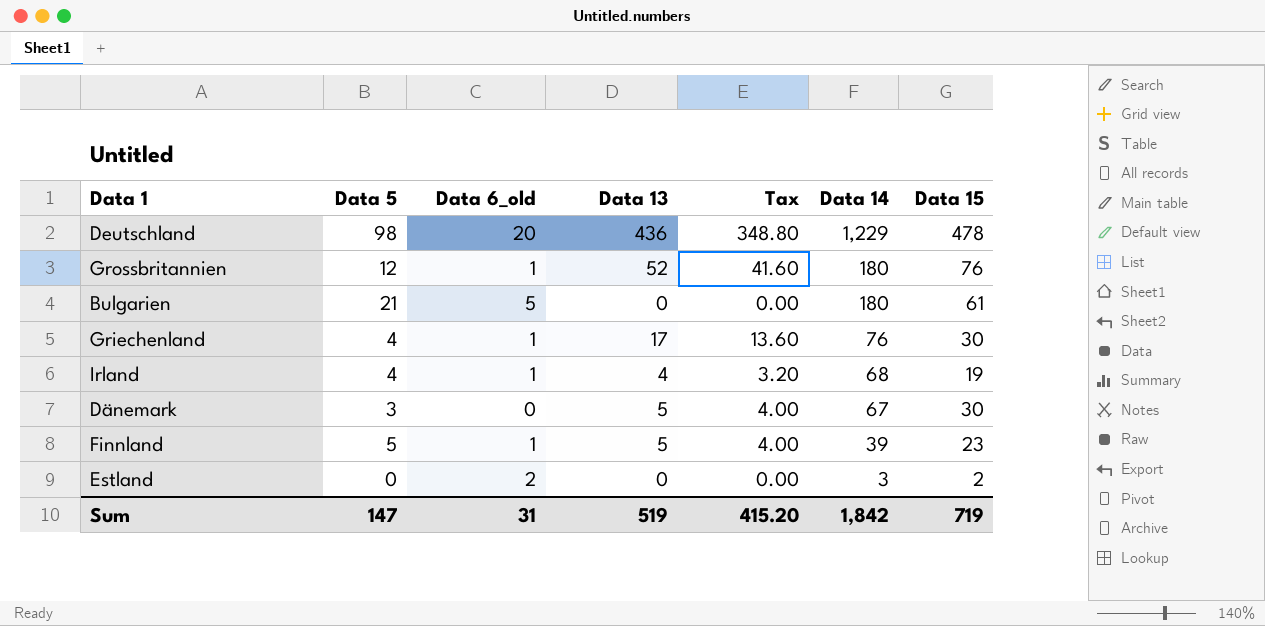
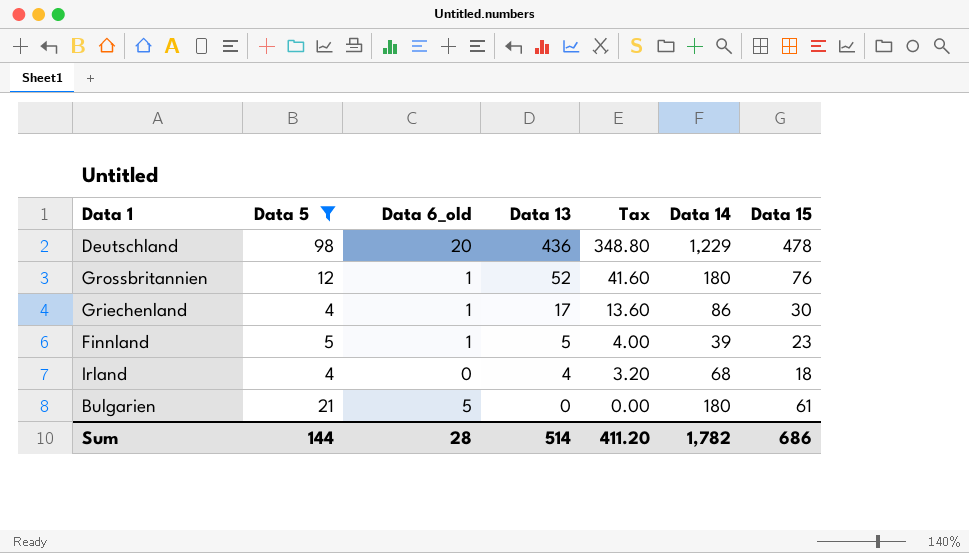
filter: none -> Data 5 >= 4
row order: Data 14 descending -> Data 13 descending
Griechenland | Data 14: 76 -> 86
Irland | Data 6_old: 1 -> 0
Irland | Data 15: 19 -> 18
Sum | Data 5: 147 -> 144
Sum | Data 6_old: 31 -> 28
Sum | Data 13: 519 -> 514
Sum | Tax: 415.20 -> 411.20
Sum | Data 14: 1,842 -> 1,782
Sum | Data 15: 719 -> 686

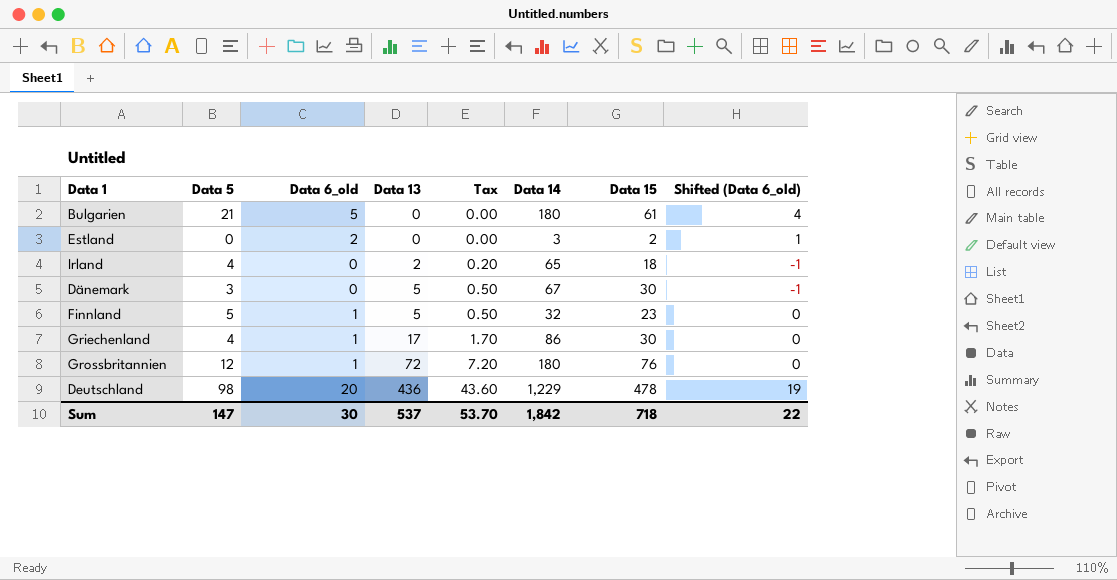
filter: Data 5 >= 4 -> none
row order: Data 13 descending -> Data 13 ascending
column Tax | formula: [Data 13] * 0.8 -> [Data 13] * 0.1
column Shifted (Data 6_old) | formula: none -> [Data 6_old] - 1
Irland | Data 13: 4 -> 2
Irland | Data 14: 68 -> 65
Finnland | Data 14: 39 -> 32
Grossbritannien | Data 13: 52 -> 72
Sum | Data 5: 144 -> 147
Sum | Data 6_old: 28 -> 30
Sum | Data 13: 514 -> 537
Sum | Tax: 411.20 -> 53.70
Sum | Data 14: 1,782 -> 1,842
Sum | Data 15: 686 -> 718

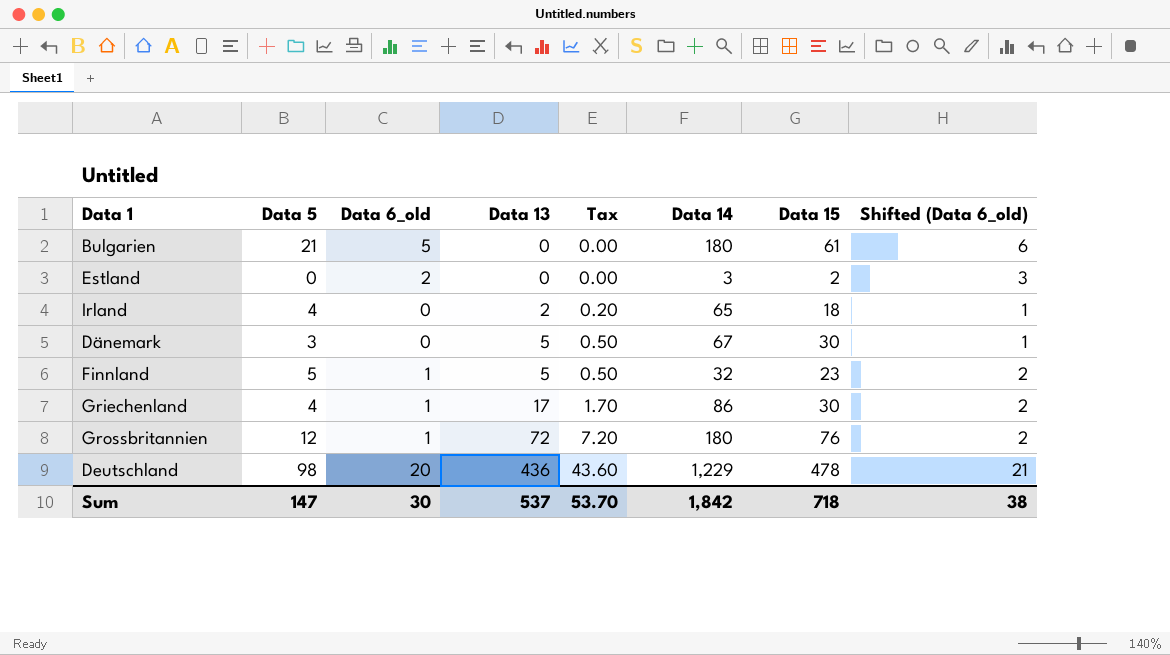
column Shifted (Data 6_old) | formula: [Data 6_old] - 1 -> [Data 6_old] + 1
Sum | Shifted (Data 6_old): 22 -> 38

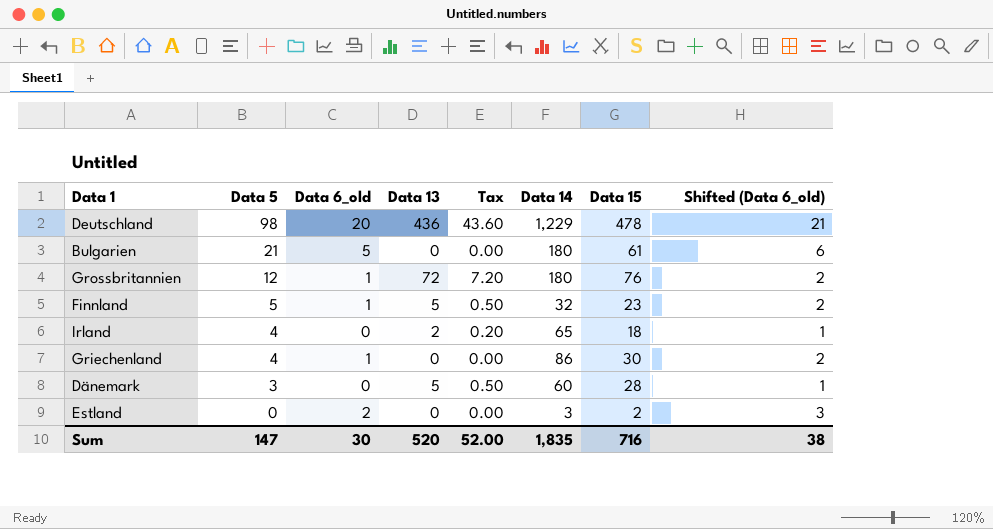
row order: Data 13 ascending -> Data 5 descending
Griechenland | Data 13: 17 -> 0
Griechenland | Tax: 1.70 -> 0.00
Dänemark | Data 14: 67 -> 60
Dänemark | Data 15: 30 -> 28
Sum | Data 13: 537 -> 520
Sum | Tax: 53.70 -> 52.00
Sum | Data 14: 1,842 -> 1,835
Sum | Data 15: 718 -> 716

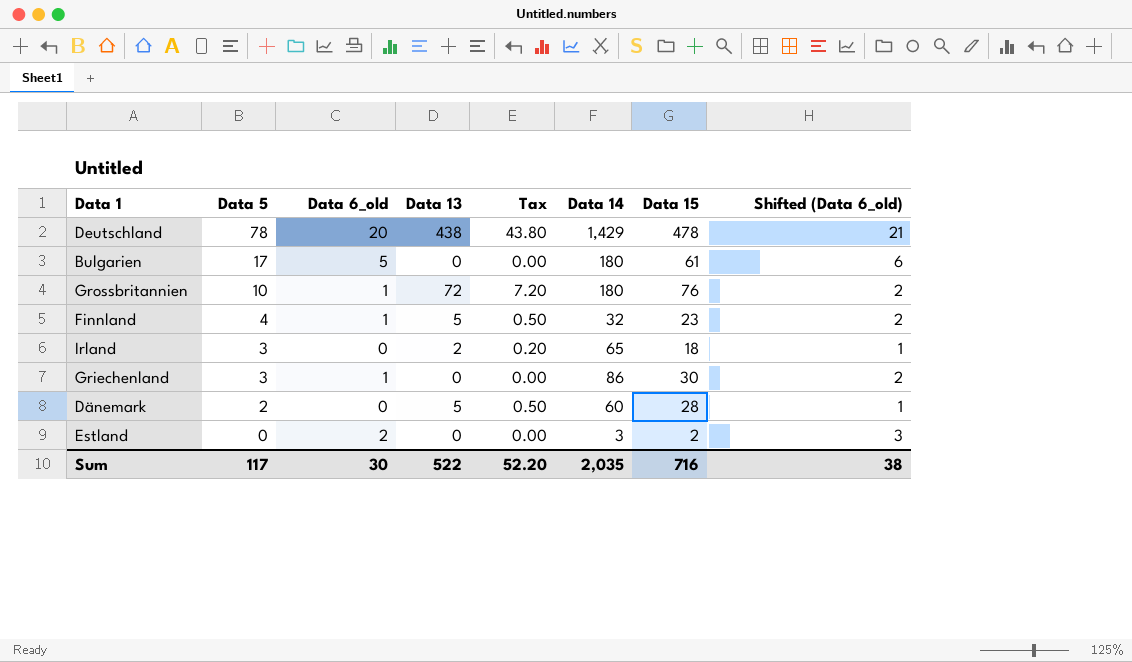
Deutschland | Data 5: 98 -> 78
Deutschland | Data 13: 436 -> 438
Deutschland | Tax: 43.60 -> 43.80
Deutschland | Data 14: 1,229 -> 1,429
Bulgarien | Data 5: 21 -> 17
Grossbritannien | Data 5: 12 -> 10
Finnland | Data 5: 5 -> 4
Irland | Data 5: 4 -> 3
Griechenland | Data 5: 4 -> 3
Dänemark | Data 5: 3 -> 2
Sum | Data 5: 147 -> 117
Sum | Data 13: 520 -> 522
Sum | Tax: 52.00 -> 52.20
Sum | Data 14: 1,835 -> 2,035

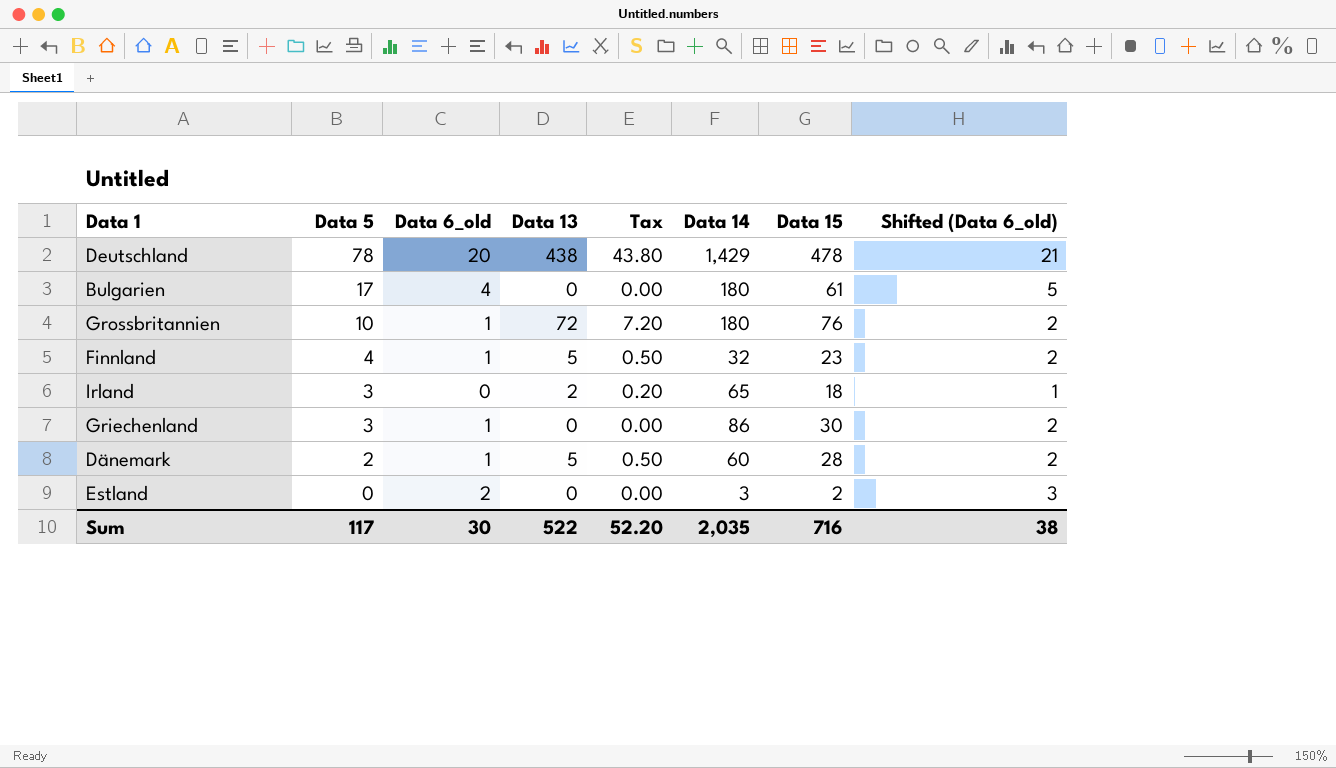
Bulgarien | Data 6_old: 5 -> 4
Bulgarien | Shifted (Data 6_old): 6 -> 5
Dänemark | Data 6_old: 0 -> 1
Dänemark | Shifted (Data 6_old): 1 -> 2

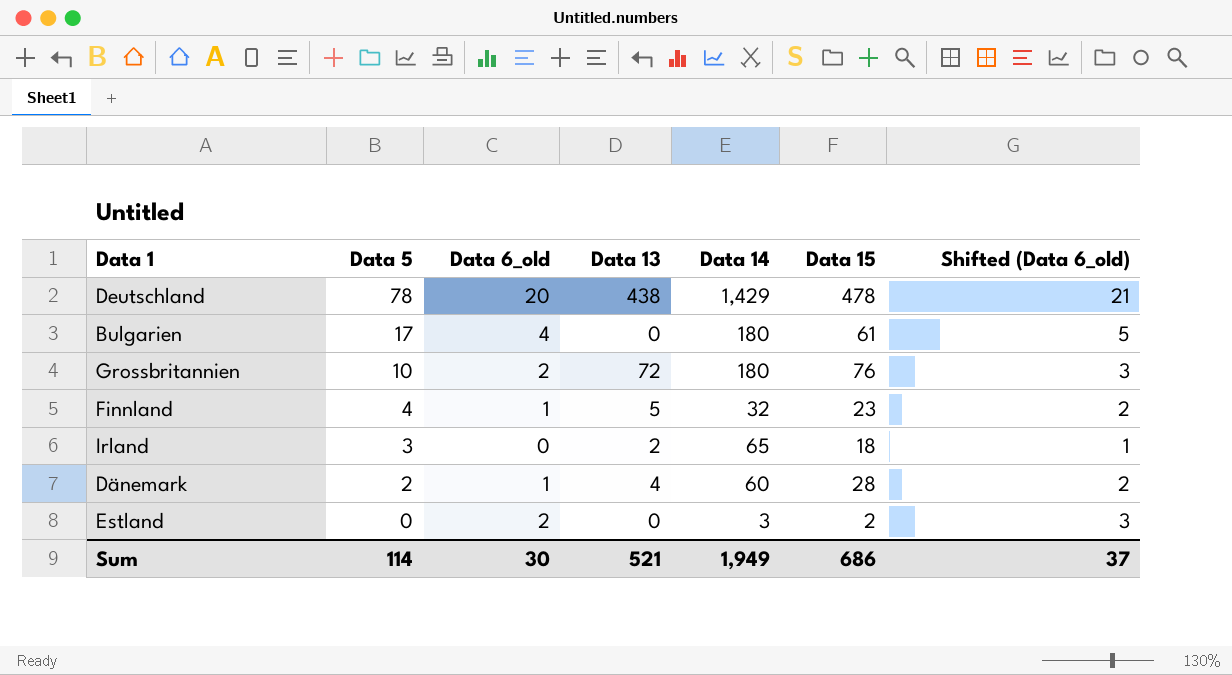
column Tax | formula: [Data 13] * 0.1 -> none
row Griechenland: 3 | 1 | 0 | 0.00 | 86 | 30 | 2 -> none
Grossbritannien | Data 6_old: 1 -> 2
Grossbritannien | Shifted (Data 6_old): 2 -> 3
Dänemark | Data 13: 5 -> 4
Sum | Data 5: 117 -> 114
Sum | Data 13: 522 -> 521
Sum | Data 14: 2,035 -> 1,949
Sum | Data 15: 716 -> 686
Sum | Shifted (Data 6_old): 38 -> 37

